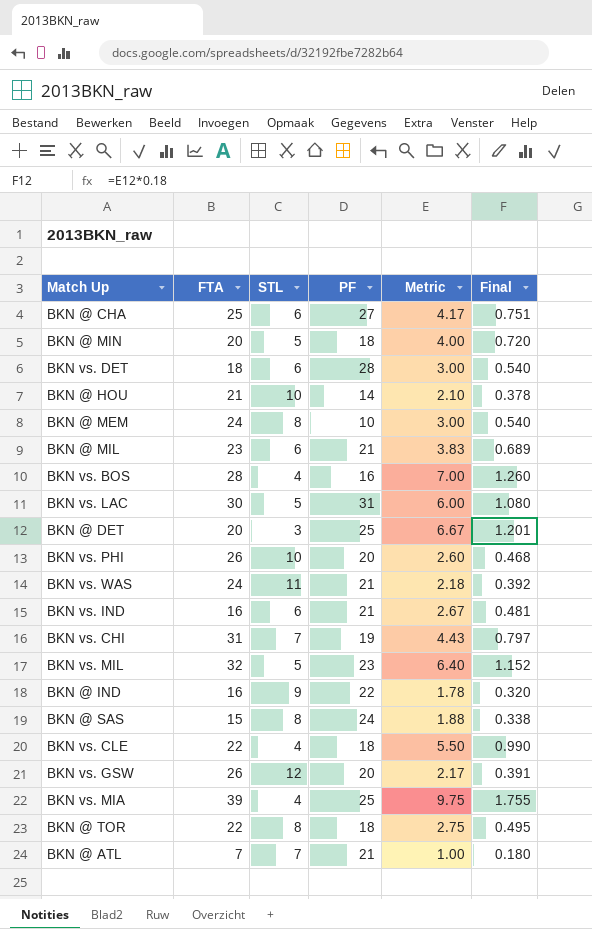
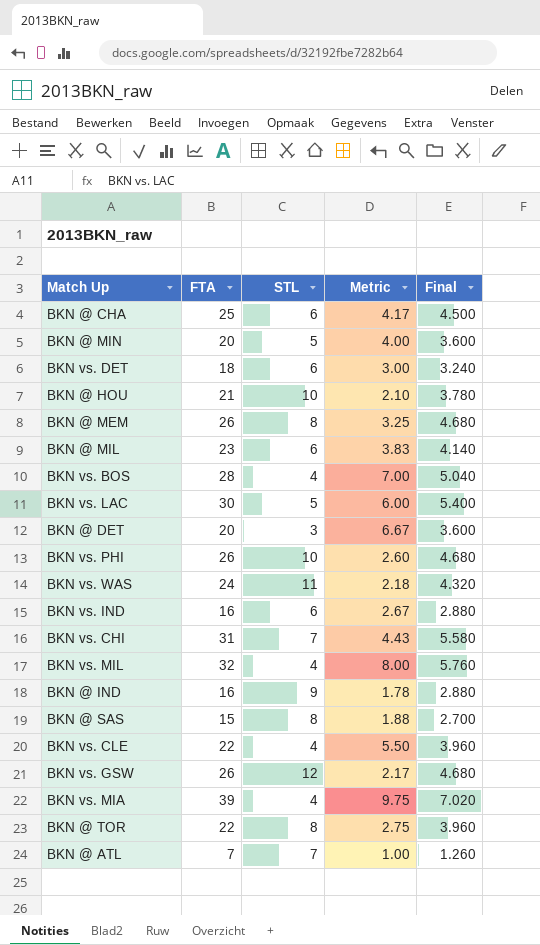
column PF | position: 4 -> none
column Final | formula: [Metric] * 0.18 -> [FTA] * 0.18
BKN @ MEM | FTA: 24 -> 26
BKN @ MEM | Metric: 3.00 -> 3.25
BKN vs. MIL | STL: 5 -> 4
BKN vs. MIL | Metric: 6.40 -> 8.00

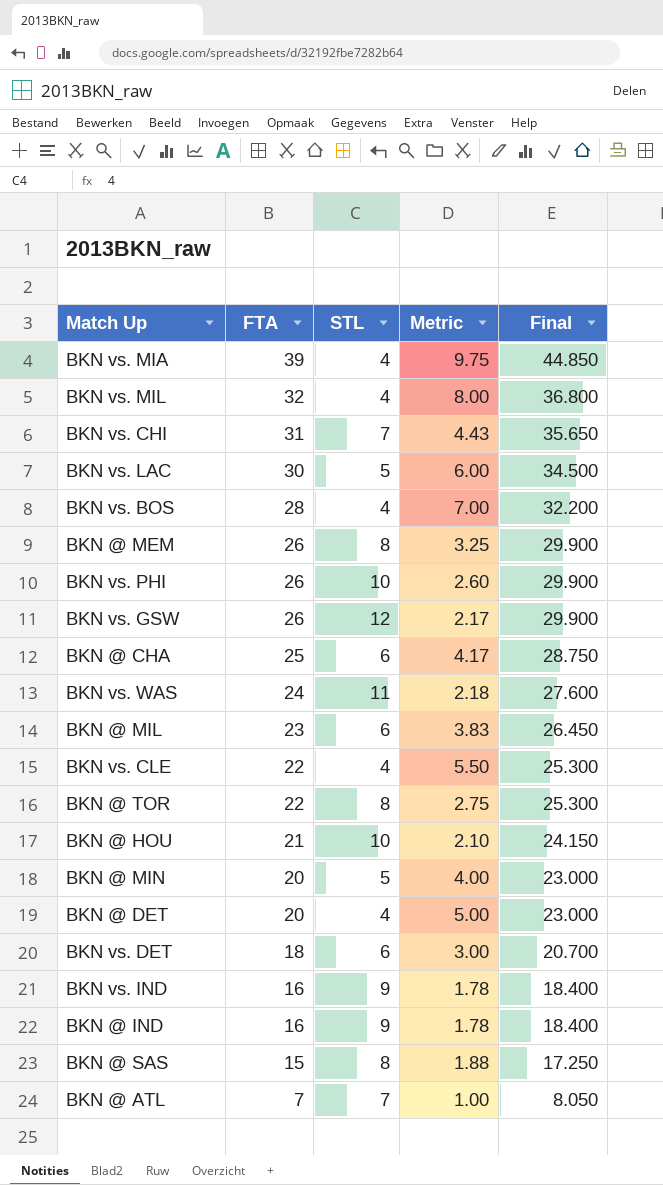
row order: none -> FTA descending
column Final | formula: [FTA] * 0.18 -> [FTA] * 1.15
BKN @ DET | STL: 3 -> 4
BKN @ DET | Metric: 6.67 -> 5.00
BKN vs. IND | STL: 6 -> 9
BKN vs. IND | Metric: 2.67 -> 1.78

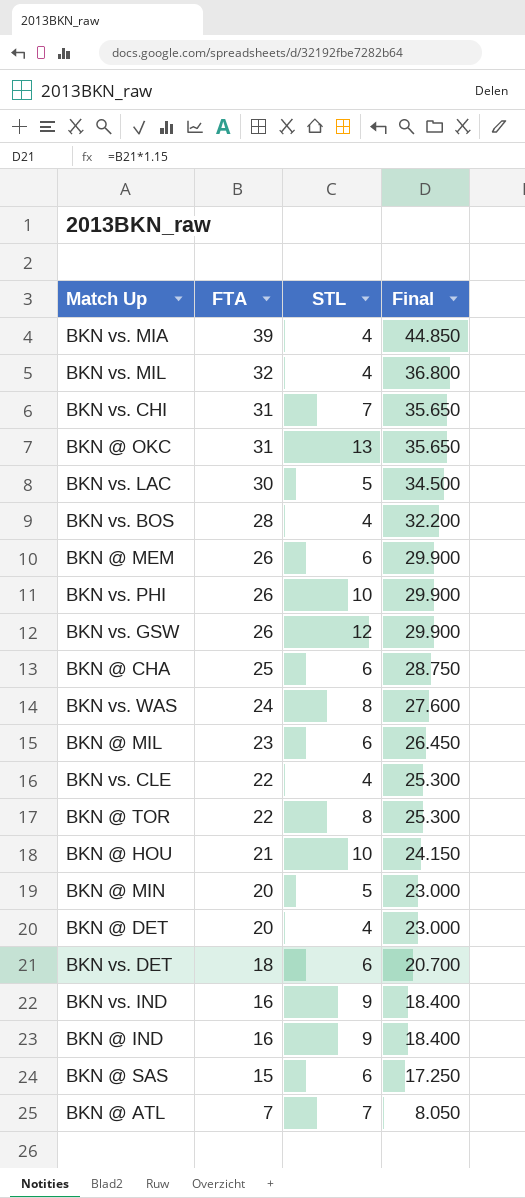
column Metric | formula: [FTA] / [STL] -> none
row BKN @ OKC: none -> 31 | 13 | 35.650
BKN @ MEM | STL: 8 -> 6
BKN vs. WAS | STL: 11 -> 8
BKN @ SAS | STL: 8 -> 6

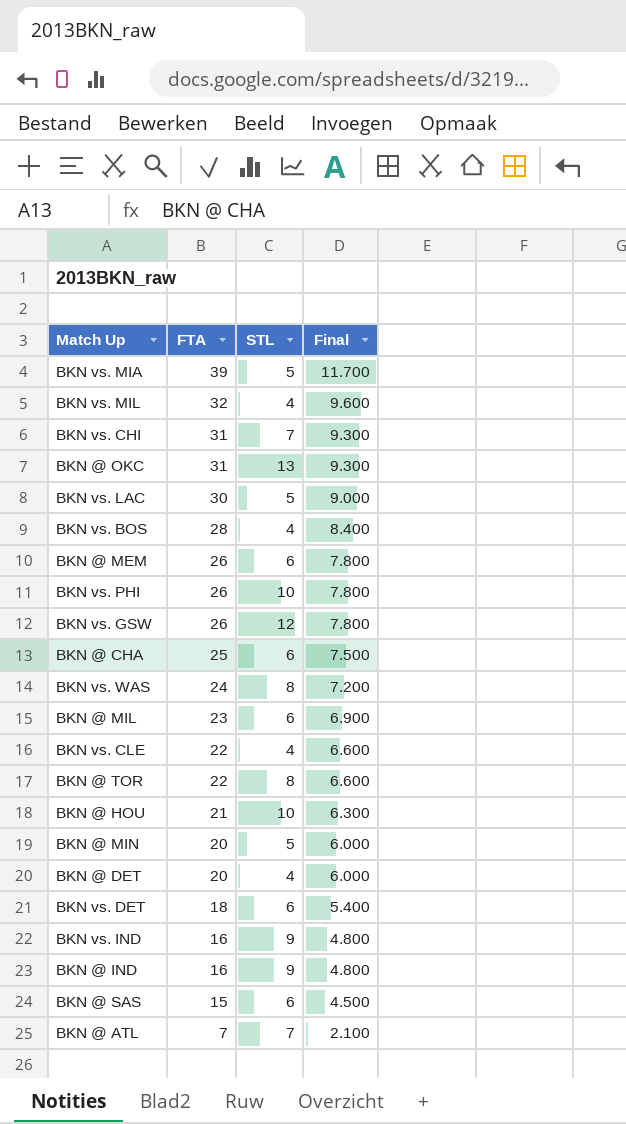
column Final | formula: [FTA] * 1.15 -> [FTA] * 0.3
BKN vs. MIA | STL: 4 -> 5

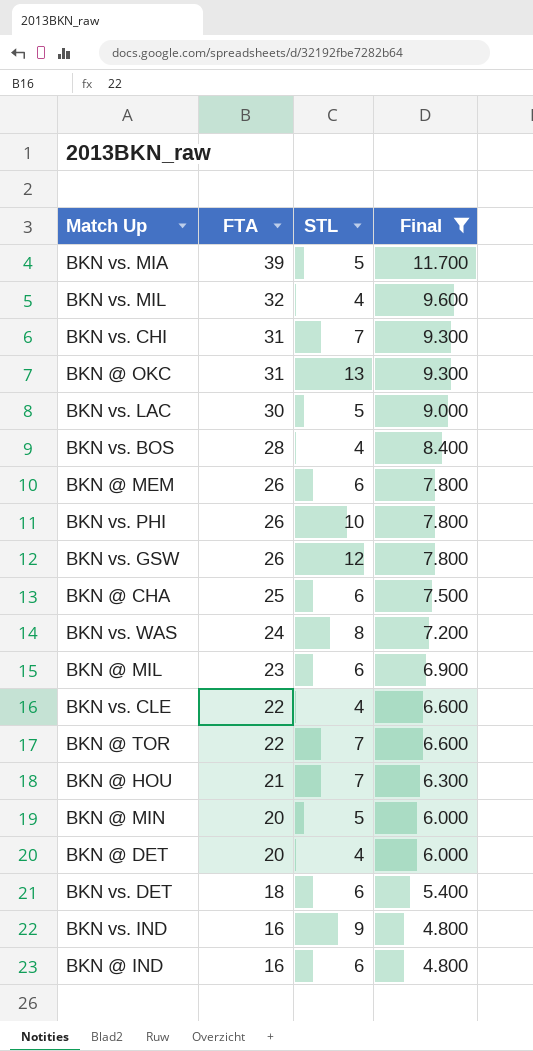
filter: none -> Final >= 4.800
BKN @ TOR | STL: 8 -> 7
BKN @ HOU | STL: 10 -> 7
BKN @ IND | STL: 9 -> 6

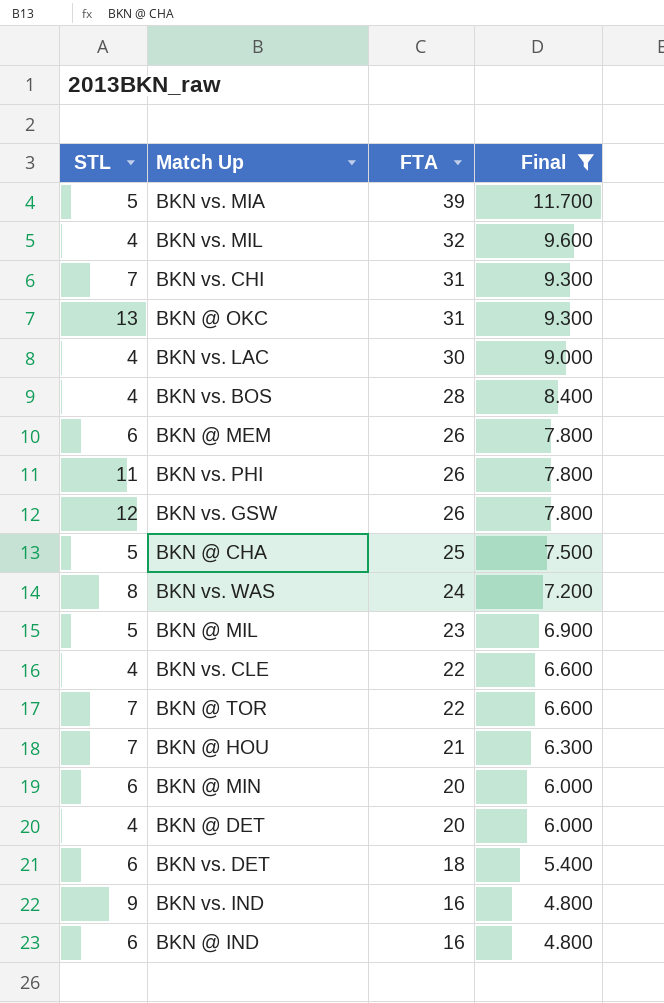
column STL | position: 3 -> 1
BKN vs. LAC | STL: 5 -> 4
BKN vs. PHI | STL: 10 -> 11
BKN @ CHA | STL: 6 -> 5
BKN @ MIL | STL: 6 -> 5
BKN @ MIN | STL: 5 -> 6

